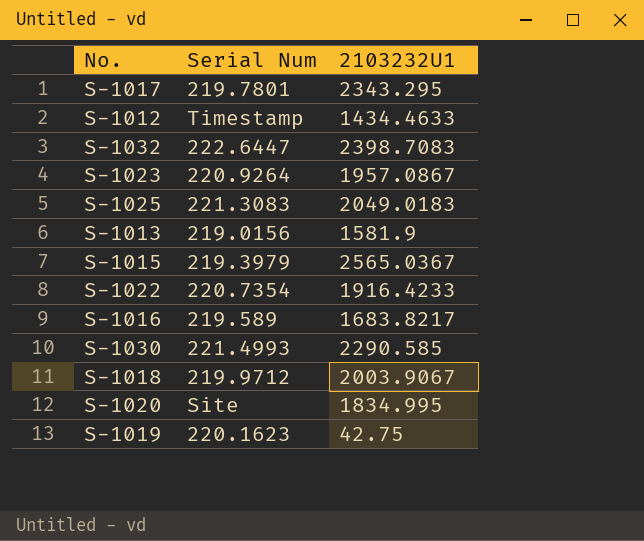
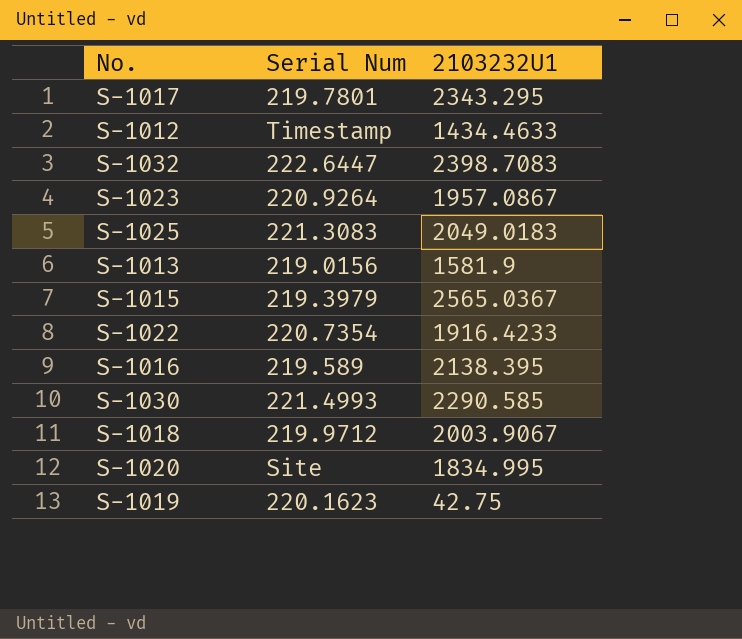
S-1016 | 2103232U1: 1683.8217 -> 2138.395

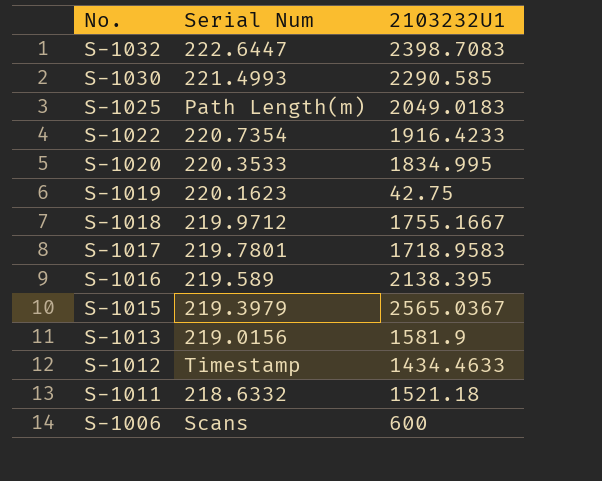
row order: none -> No. descending
row S-1023: 220.9264 | 1957.0867 -> none
S-1025 | Serial Num: 221.3083 -> Path Length(m)
S-1020 | Serial Num: Site -> 220.3533
S-1018 | 2103232U1: 2003.9067 -> 1755.1667
S-1017 | 2103232U1: 2343.295 -> 1718.9583
row S-1011: none -> 218.6332 | 1521.18
row S-1006: none -> Scans | 600

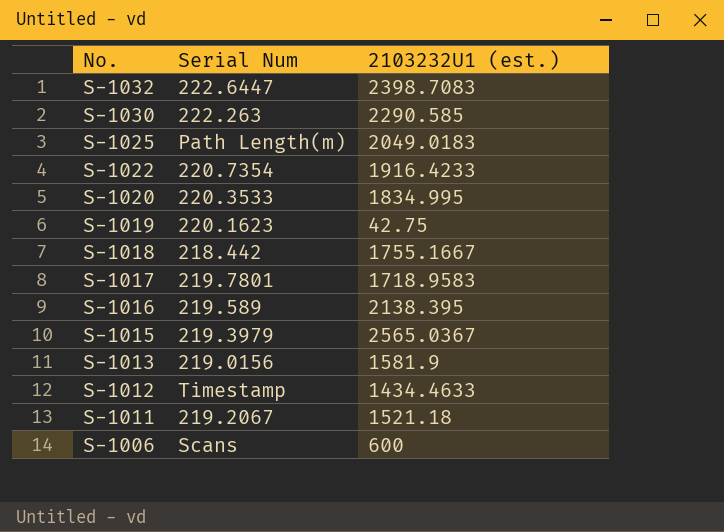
column name: 2103232U1 -> 2103232U1 (est.)
S-1030 | Serial Num: 221.4993 -> 222.263
S-1018 | Serial Num: 219.9712 -> 218.442
S-1011 | Serial Num: 218.6332 -> 219.2067

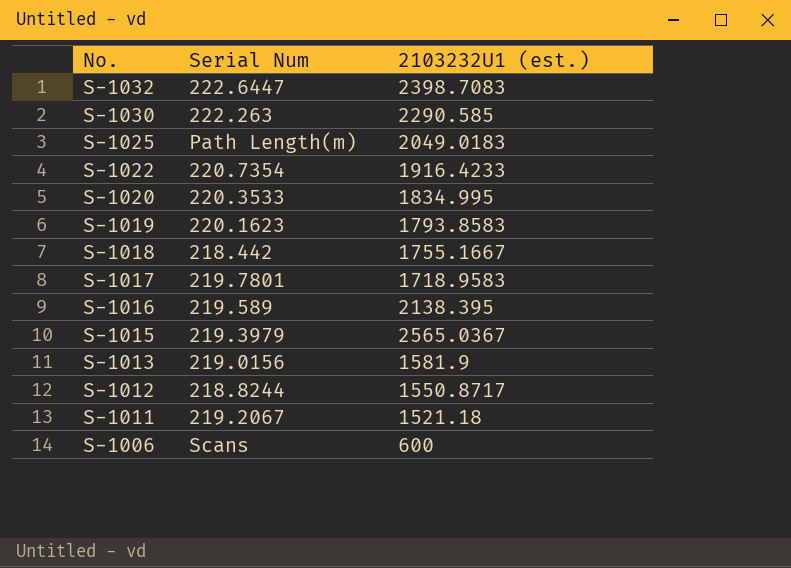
S-1019 | 2103232U1 (est.): 42.75 -> 1793.8583
S-1012 | Serial Num: Timestamp -> 218.8244
S-1012 | 2103232U1 (est.): 1434.4633 -> 1550.8717

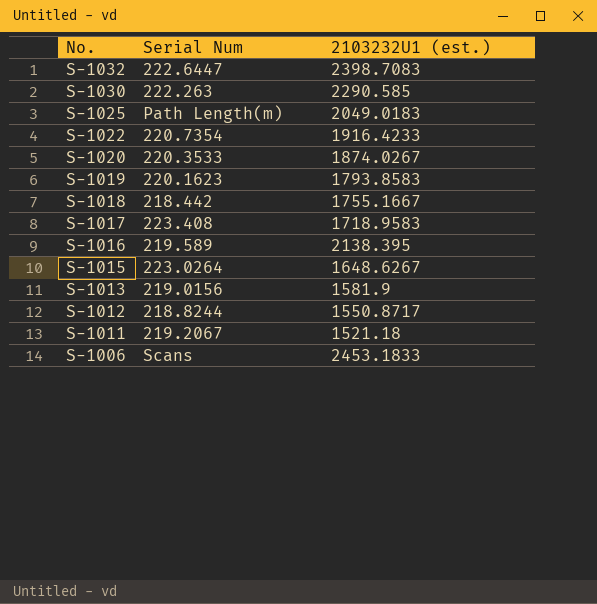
S-1020 | 2103232U1 (est.): 1834.995 -> 1874.0267
S-1017 | Serial Num: 219.7801 -> 223.408
S-1015 | Serial Num: 219.3979 -> 223.0264
S-1015 | 2103232U1 (est.): 2565.0367 -> 1648.6267
S-1006 | 2103232U1 (est.): 600 -> 2453.1833

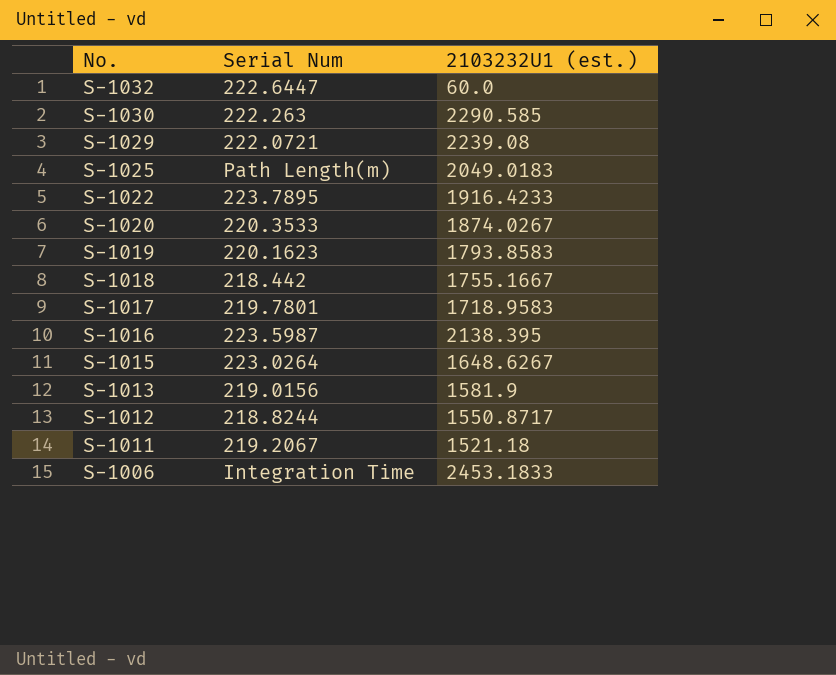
S-1032 | 2103232U1 (est.): 2398.7083 -> 60.0
row S-1029: none -> 222.0721 | 2239.08
S-1022 | Serial Num: 220.7354 -> 223.7895
S-1017 | Serial Num: 223.408 -> 219.7801
S-1016 | Serial Num: 219.589 -> 223.5987
S-1006 | Serial Num: Scans -> Integration Time

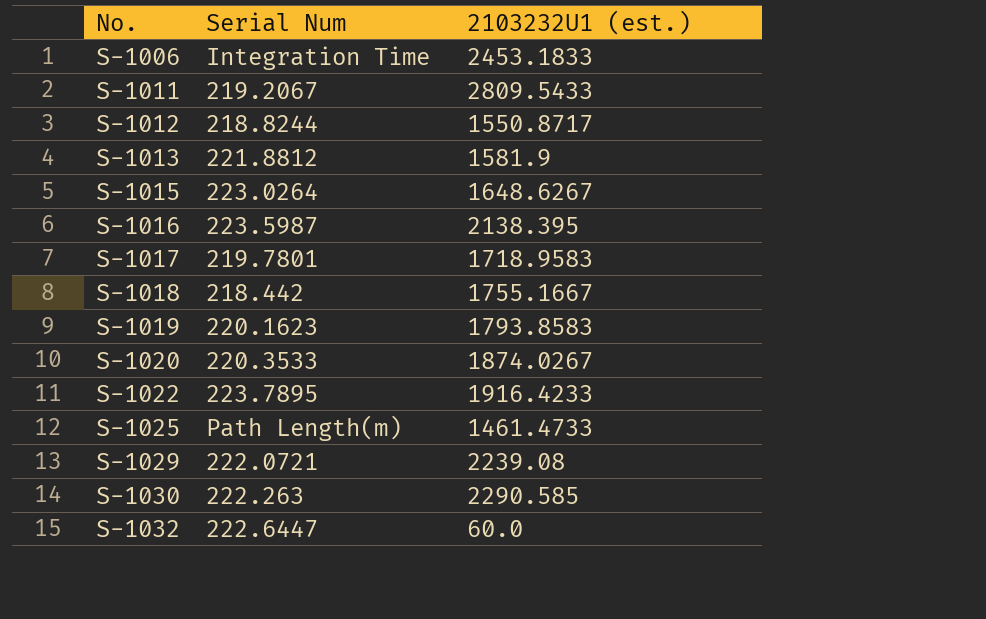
row order: No. descending -> No. ascending
S-1011 | 2103232U1 (est.): 1521.18 -> 2809.5433
S-1013 | Serial Num: 219.0156 -> 221.8812
S-1025 | 2103232U1 (est.): 2049.0183 -> 1461.4733

